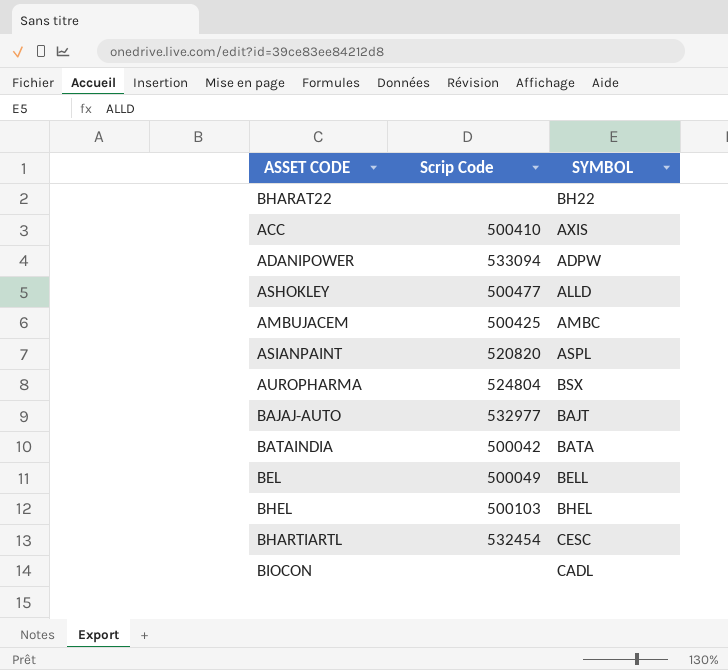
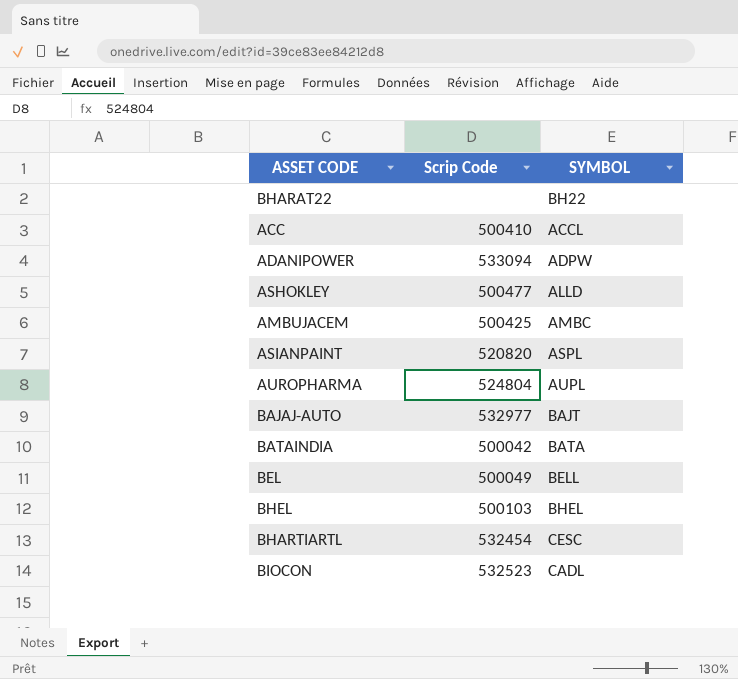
ACC | SYMBOL: AXIS -> ACCL
AUROPHARMA | SYMBOL: BSX -> AUPL
BIOCON | Scrip Code: none -> 532523

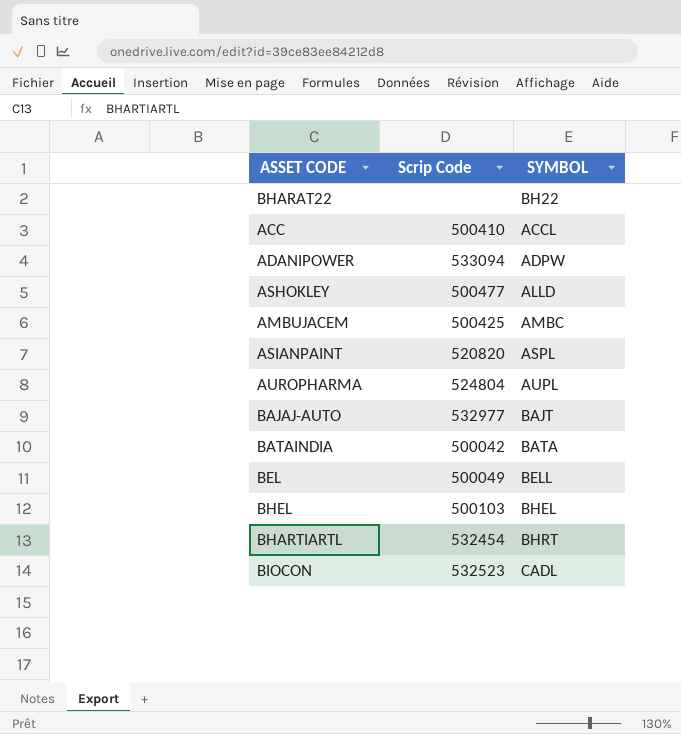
BHARTIARTL | SYMBOL: CESC -> BHRT

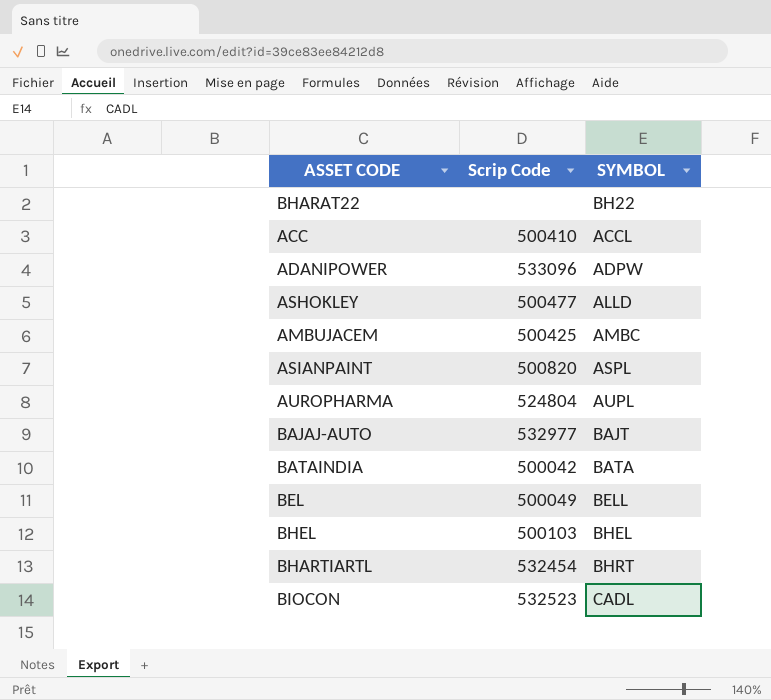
ADANIPOWER | Scrip Code: 533094 -> 533096
ASIANPAINT | Scrip Code: 520820 -> 500820

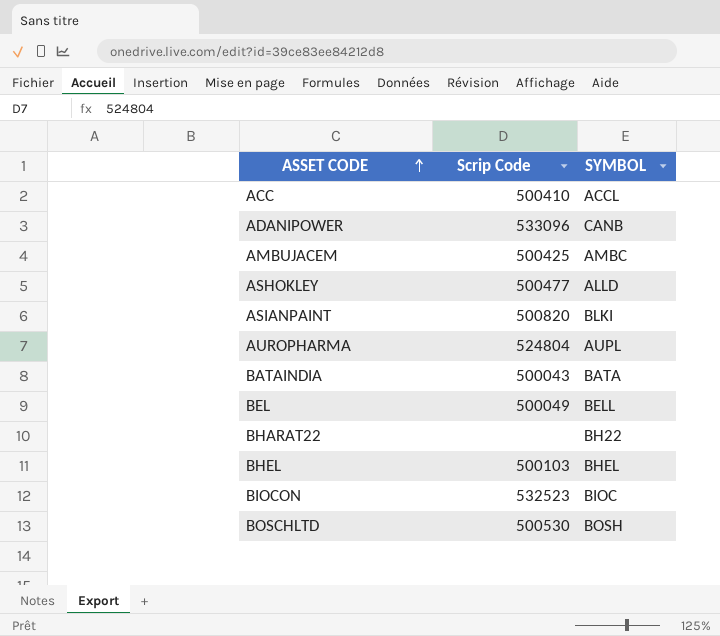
row order: none -> ASSET CODE ascending
row BAJAJ-AUTO: 532977 | BAJT -> none
row BHARTIARTL: 532454 | BHRT -> none
ADANIPOWER | SYMBOL: ADPW -> CANB
ASIANPAINT | SYMBOL: ASPL -> BLKI
BATAINDIA | Scrip Code: 500042 -> 500043
BIOCON | SYMBOL: CADL -> BIOC
row BOSCHLTD: none -> 500530 | BOSH

